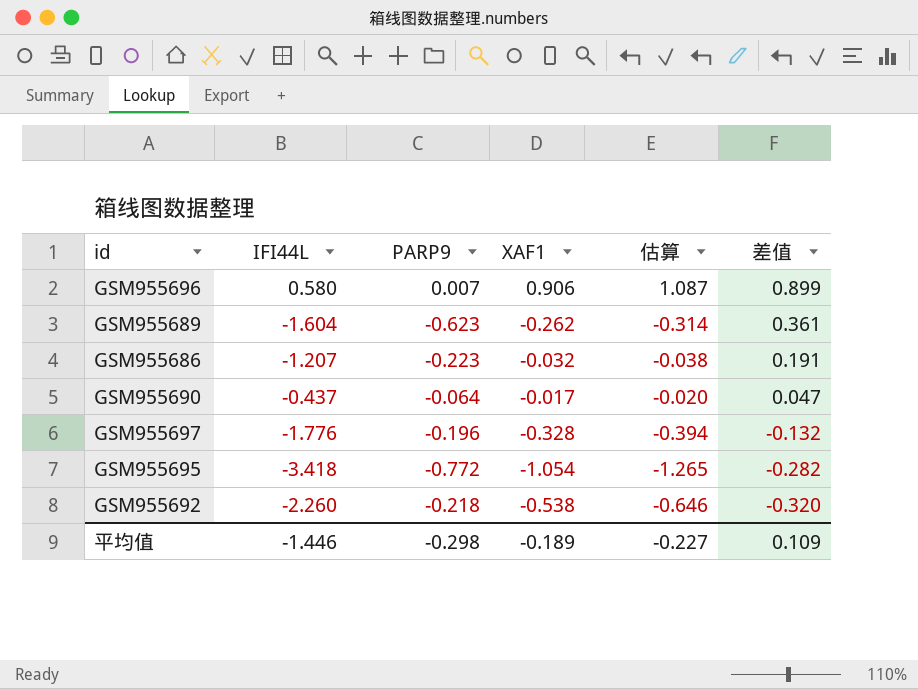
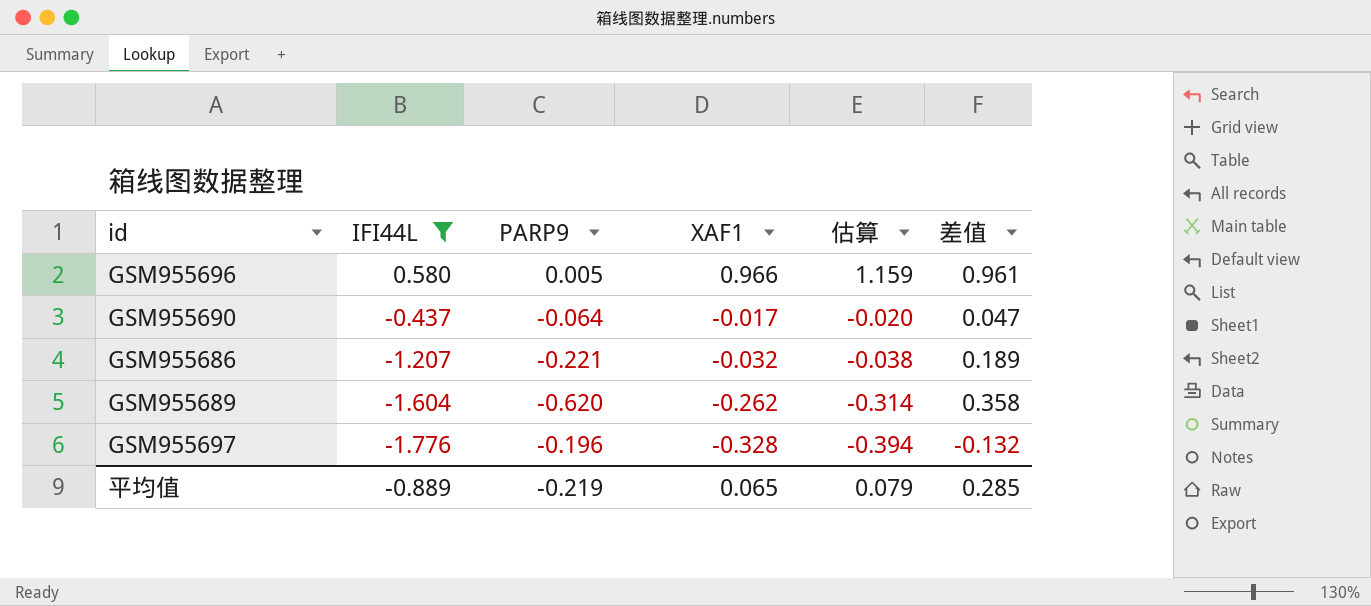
filter: none -> IFI44L >= -1.776
row order: 差值 descending -> IFI44L descending
GSM955696 | PARP9: 0.007 -> 0.005
GSM955696 | XAF1: 0.906 -> 0.966
GSM955696 | 估算: 1.087 -> 1.159
GSM955696 | 差值: 0.899 -> 0.961
GSM955686 | PARP9: -0.223 -> -0.221
GSM955686 | 差值: 0.191 -> 0.189
GSM955689 | PARP9: -0.623 -> -0.620
GSM955689 | 差值: 0.361 -> 0.358
平均值 | IFI44L: -1.446 -> -0.889
平均值 | PARP9: -0.298 -> -0.219
平均值 | XAF1: -0.189 -> 0.065
平均值 | 估算: -0.227 -> 0.079
平均值 | 差值: 0.109 -> 0.285

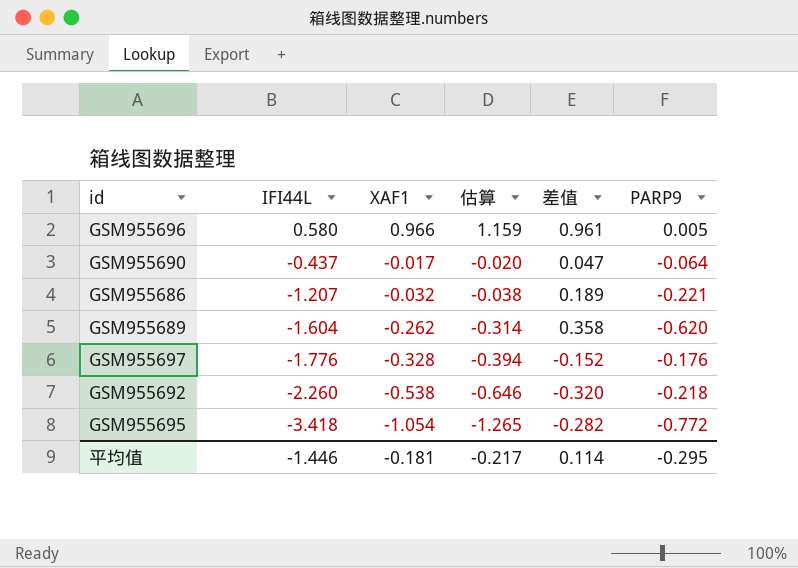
filter: IFI44L >= -1.776 -> none
column PARP9 | position: 3 -> 6
GSM955697 | 差值: -0.132 -> -0.152
GSM955697 | PARP9: -0.196 -> -0.176
平均值 | IFI44L: -0.889 -> -1.446
平均值 | XAF1: 0.065 -> -0.181
平均值 | 估算: 0.079 -> -0.217
平均值 | 差值: 0.285 -> 0.114
平均值 | PARP9: -0.219 -> -0.295

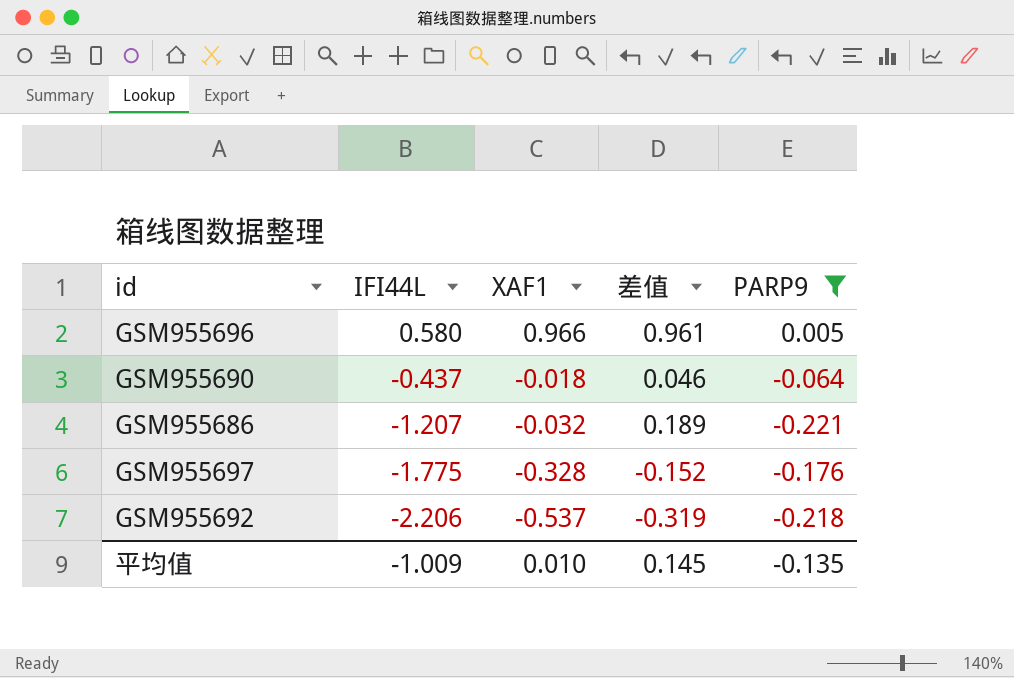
filter: none -> PARP9 >= -0.221
column 估算 | formula: [XAF1] * 1.2 -> none
GSM955690 | XAF1: -0.017 -> -0.018
GSM955690 | 差值: 0.047 -> 0.046
GSM955697 | IFI44L: -1.776 -> -1.775
GSM955692 | IFI44L: -2.260 -> -2.206
GSM955692 | XAF1: -0.538 -> -0.537
GSM955692 | 差值: -0.320 -> -0.319
平均值 | IFI44L: -1.446 -> -1.009
平均值 | XAF1: -0.181 -> 0.010
平均值 | 差值: 0.114 -> 0.145
平均值 | PARP9: -0.295 -> -0.135

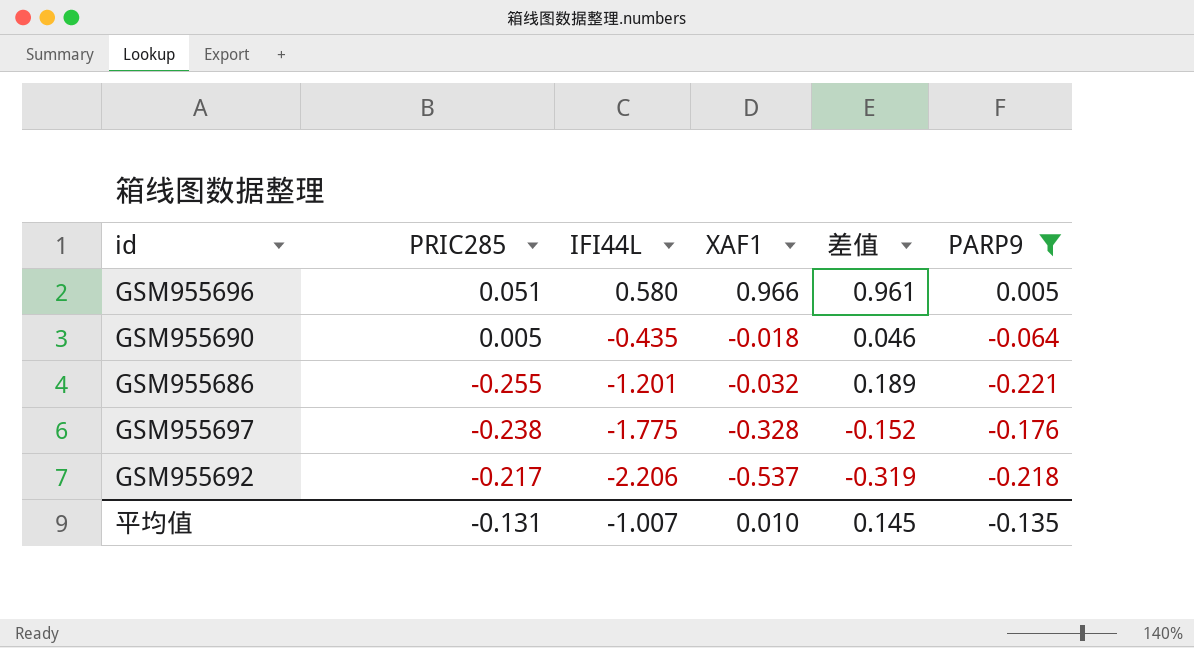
column PRIC285 | position: none -> 2
GSM955690 | IFI44L: -0.437 -> -0.435
GSM955686 | IFI44L: -1.207 -> -1.201
平均值 | IFI44L: -1.009 -> -1.007

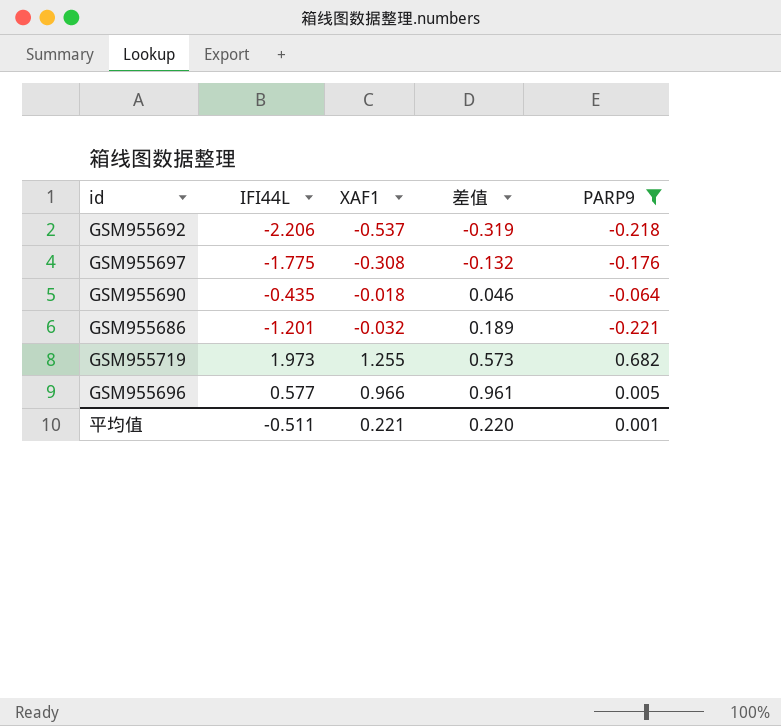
row order: IFI44L descending -> 差值 ascending
column PRIC285 | position: 2 -> none
GSM955697 | XAF1: -0.328 -> -0.308
GSM955697 | 差值: -0.152 -> -0.132
row GSM955719: none -> 1.973 | 1.255 | 0.573 | 0.682
GSM955696 | IFI44L: 0.580 -> 0.577
平均值 | IFI44L: -1.007 -> -0.511
平均值 | XAF1: 0.010 -> 0.221
平均值 | 差值: 0.145 -> 0.220
平均值 | PARP9: -0.135 -> 0.001

